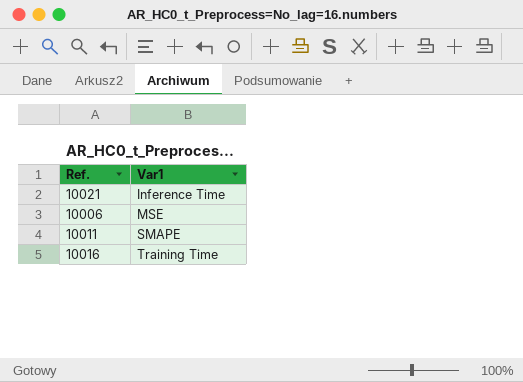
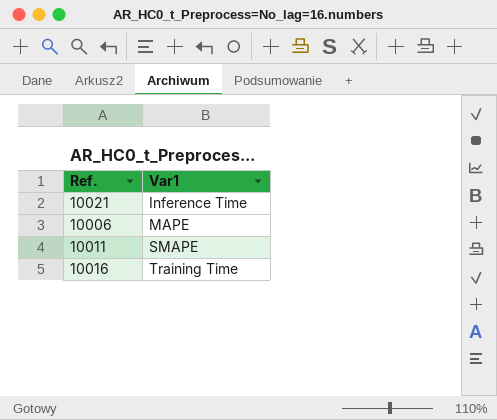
10006 | Var1: MSE -> MAPE

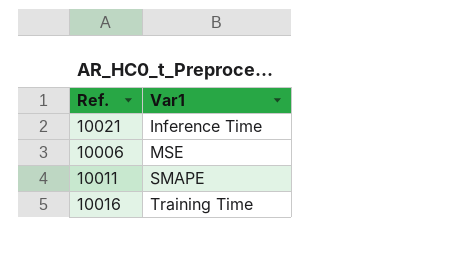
10006 | Var1: MAPE -> MSE

